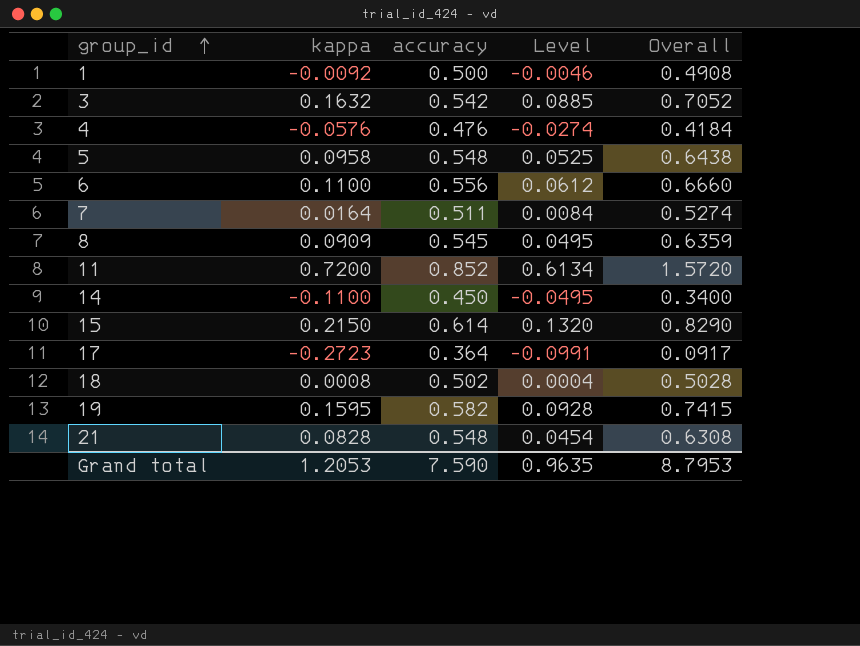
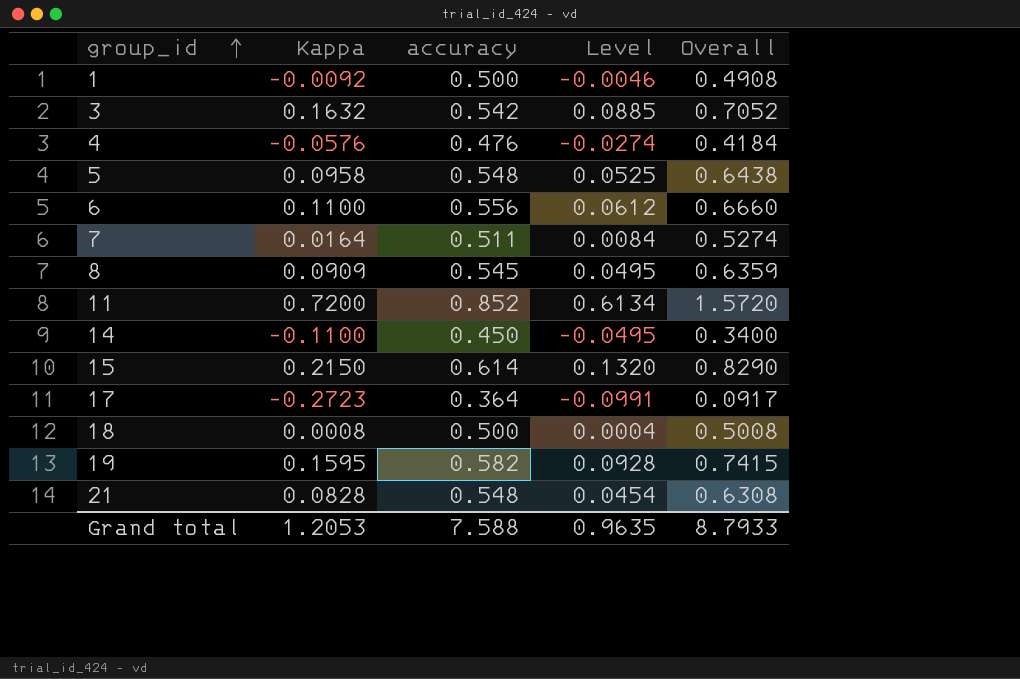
column name: kappa -> Kappa
18 | accuracy: 0.502 -> 0.500
18 | Overall: 0.5028 -> 0.5008
Grand total | accuracy: 7.590 -> 7.588
Grand total | Overall: 8.7953 -> 8.7933

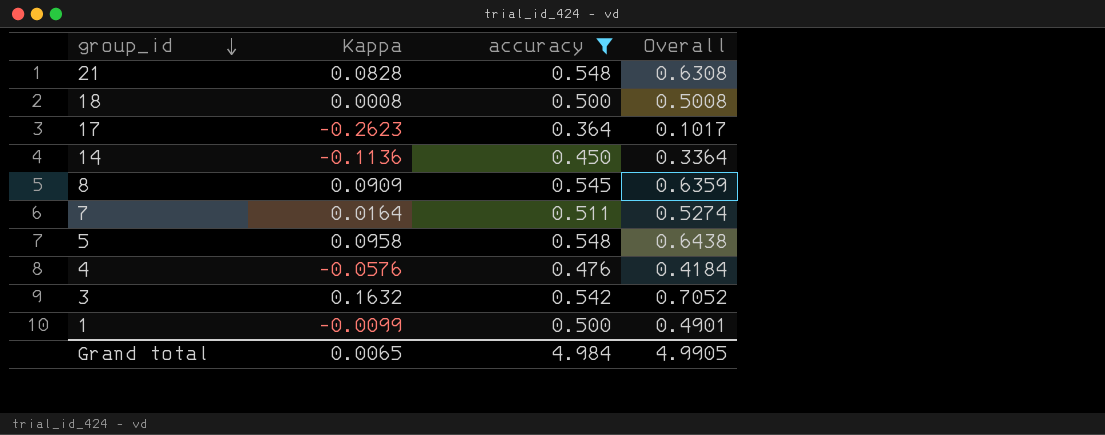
filter: none -> accuracy <= 0.548
row order: group_id ascending -> group_id descending
column Level | formula: [Kappa] * [accuracy] -> none
17 | Kappa: -0.2723 -> -0.2623
17 | Overall: 0.0917 -> 0.1017
14 | Kappa: -0.1100 -> -0.1136
14 | Overall: 0.3400 -> 0.3364
1 | Kappa: -0.0092 -> -0.0099
1 | Overall: 0.4908 -> 0.4901
Grand total | Kappa: 1.2053 -> 0.0065
Grand total | accuracy: 7.588 -> 4.984
Grand total | Overall: 8.7933 -> 4.9905

